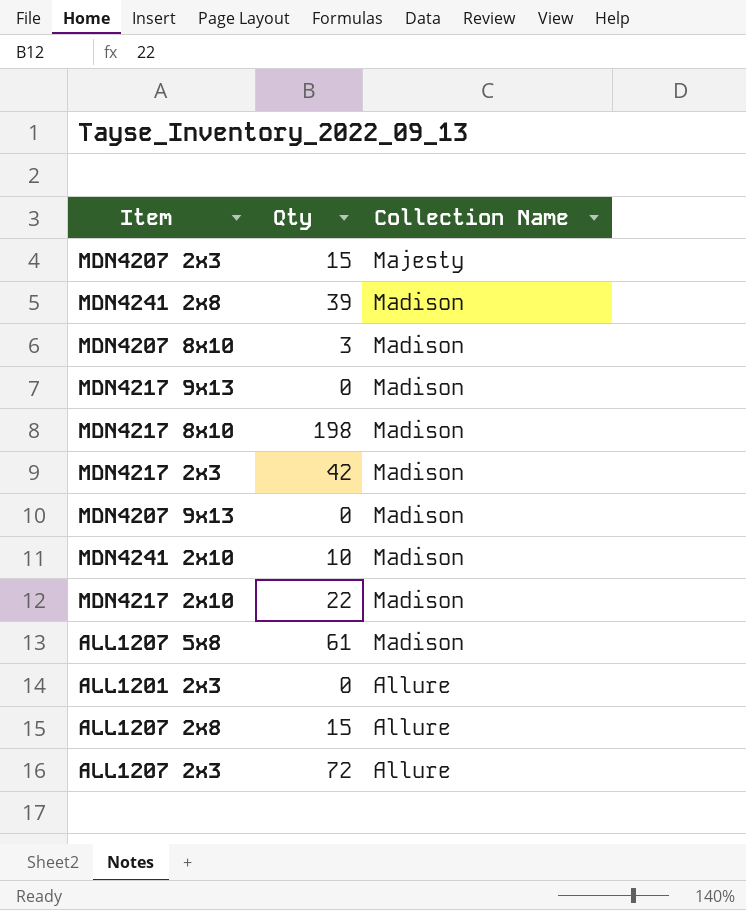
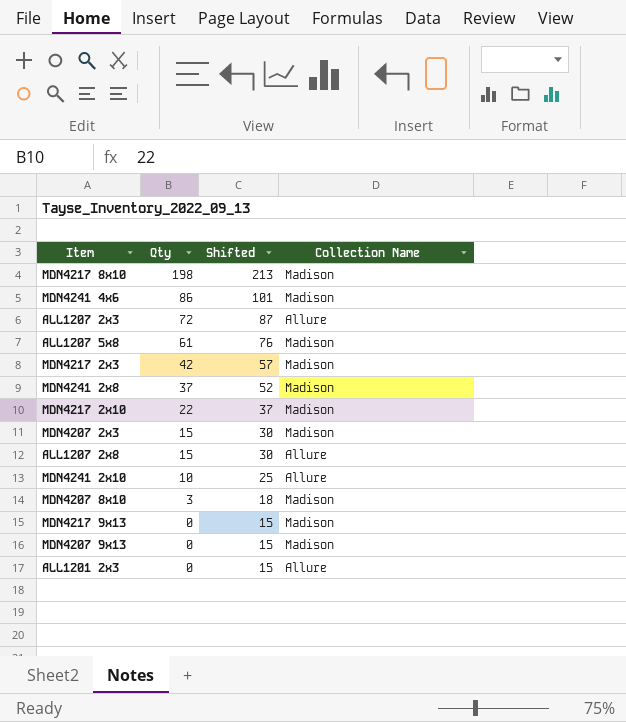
row order: Collection Name descending -> Qty descending
column Shifted | formula: none -> [Qty] + 15
row MDN4241 4x6: none -> 86 | 101 | Madison
MDN4241 2x8 | Qty: 39 -> 37
MDN4207 2x3 | Collection Name: Majesty -> Madison
MDN4241 2x10 | Collection Name: Madison -> Allure

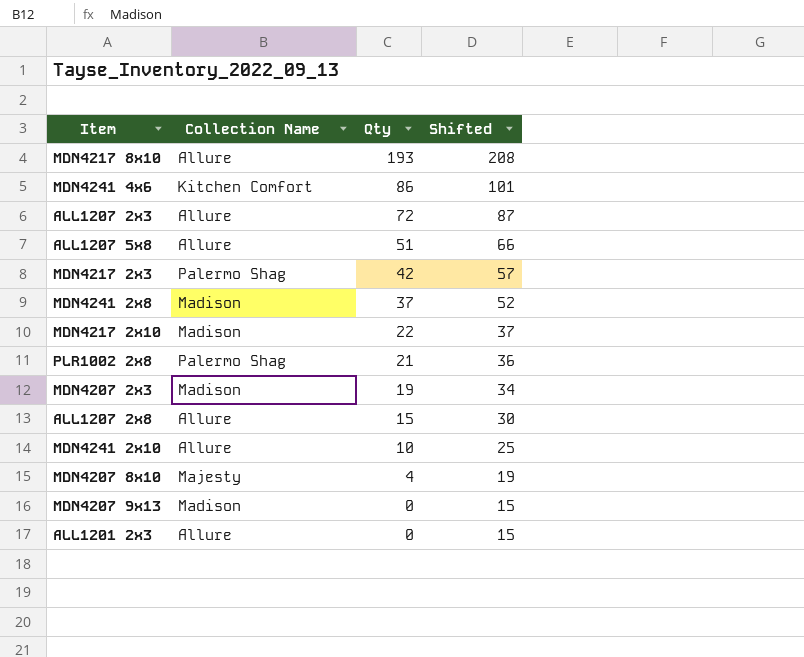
column Collection Name | position: 4 -> 2
row MDN4217 9x13: 0 | 15 | Madison -> none
MDN4217 8x10 | Collection Name: Madison -> Allure
MDN4217 8x10 | Qty: 198 -> 193
MDN4217 8x10 | Shifted: 213 -> 208
MDN4241 4x6 | Collection Name: Madison -> Kitchen Comfort
ALL1207 5x8 | Collection Name: Madison -> Allure
ALL1207 5x8 | Qty: 61 -> 51
ALL1207 5x8 | Shifted: 76 -> 66
MDN4217 2x3 | Collection Name: Madison -> Palermo Shag
row PLR1002 2x8: none -> Palermo Shag | 21 | 36
MDN4207 2x3 | Qty: 15 -> 19
MDN4207 2x3 | Shifted: 30 -> 34
MDN4207 8x10 | Collection Name: Madison -> Majesty
MDN4207 8x10 | Qty: 3 -> 4
MDN4207 8x10 | Shifted: 18 -> 19

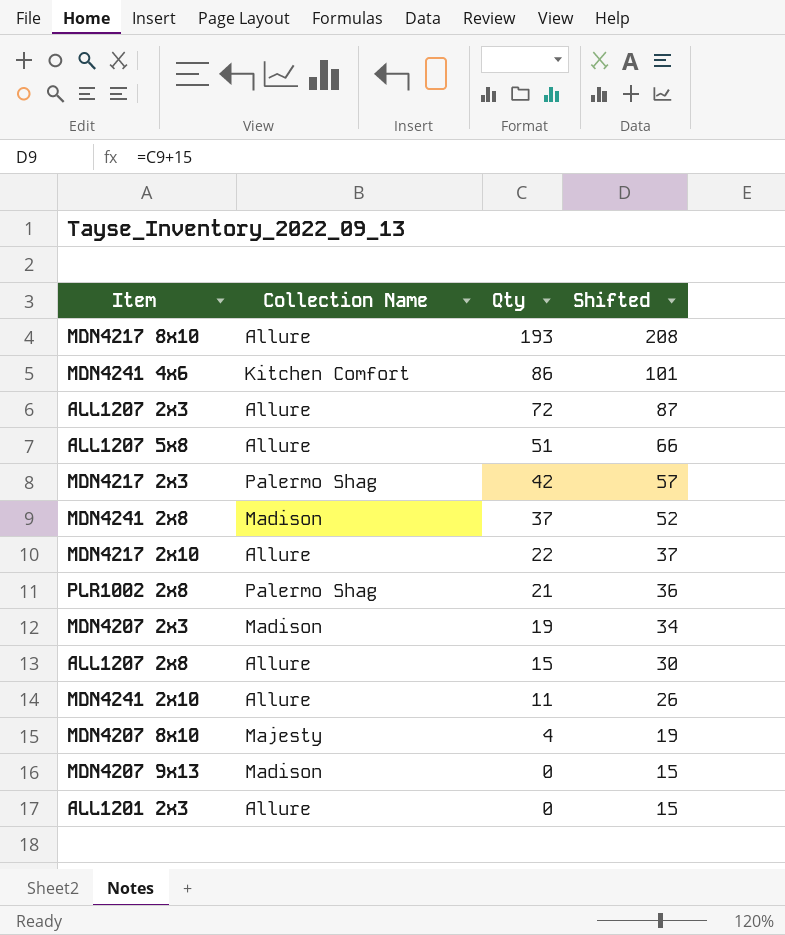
MDN4217 2x10 | Collection Name: Madison -> Allure
MDN4241 2x10 | Qty: 10 -> 11
MDN4241 2x10 | Shifted: 25 -> 26

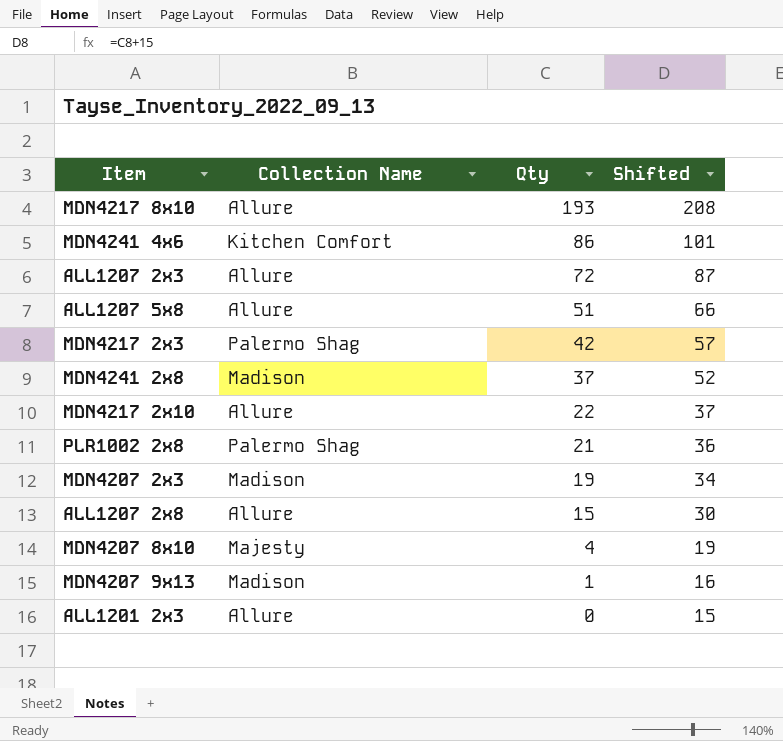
row MDN4241 2x10: Allure | 11 | 26 -> none
MDN4207 9x13 | Qty: 0 -> 1
MDN4207 9x13 | Shifted: 15 -> 16

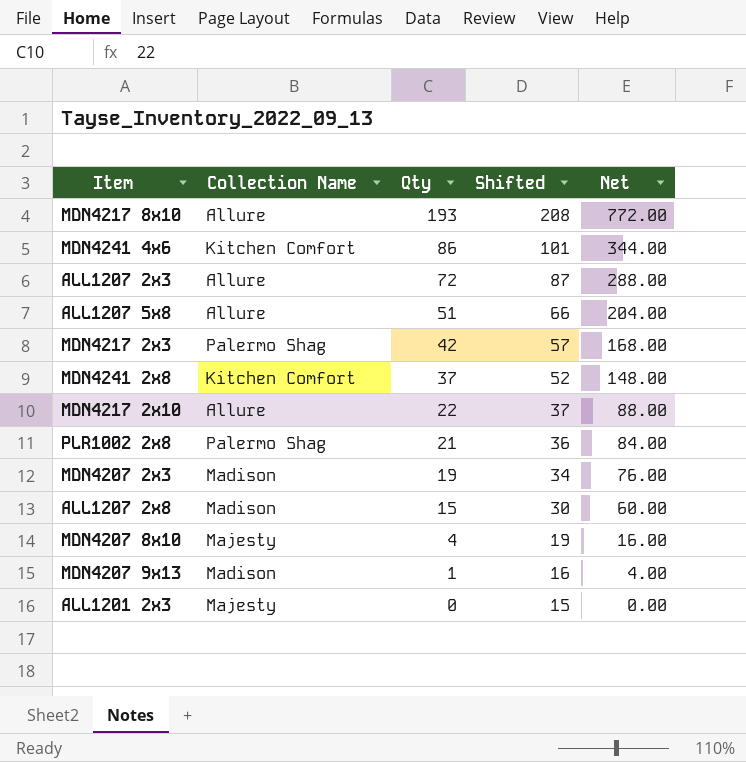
column Net | formula: none -> [Qty] * 4
MDN4241 2x8 | Collection Name: Madison -> Kitchen Comfort
ALL1207 2x8 | Collection Name: Allure -> Madison
ALL1201 2x3 | Collection Name: Allure -> Majesty

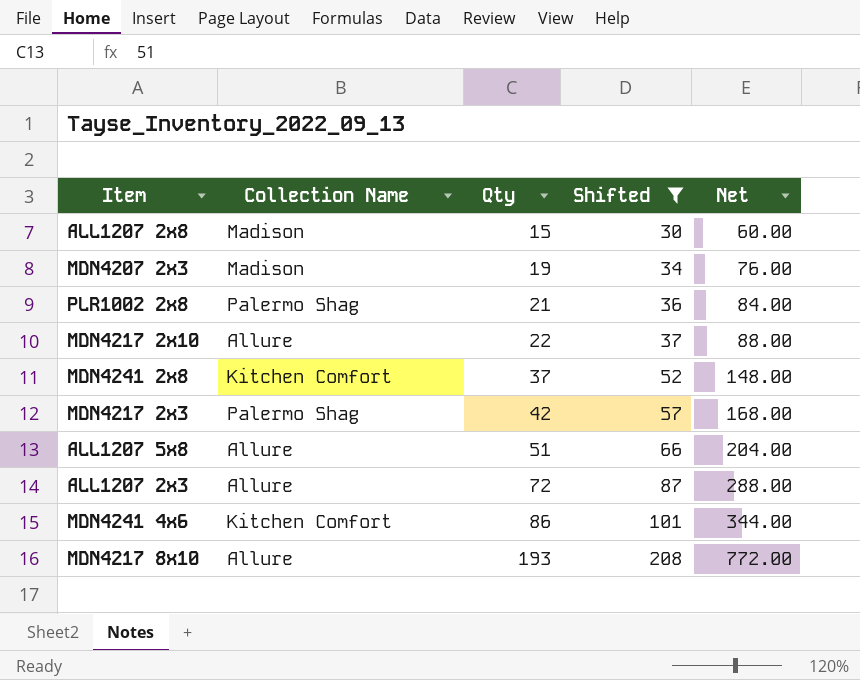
filter: none -> Shifted >= 30
row order: Qty descending -> Qty ascending

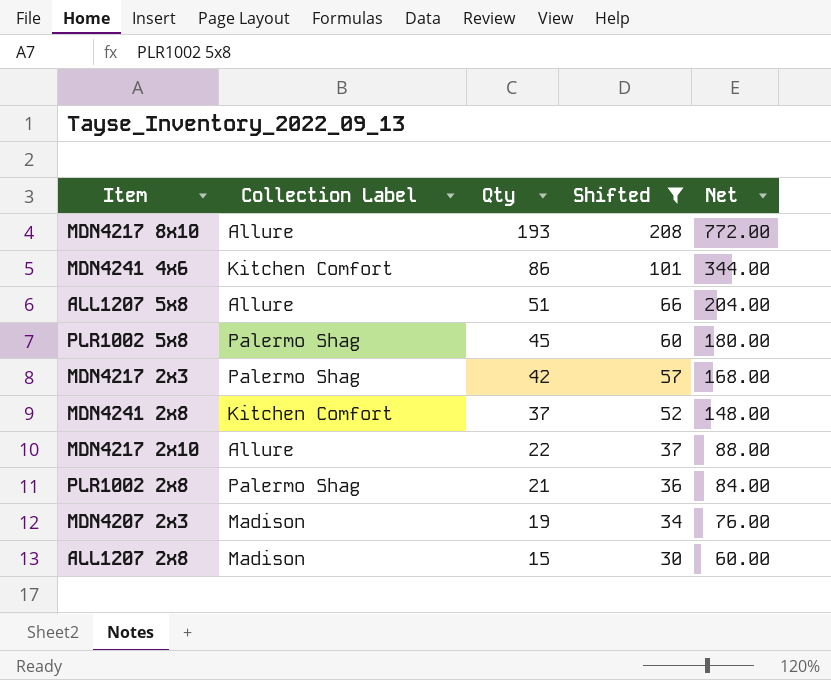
row order: Qty ascending -> Qty descending
column name: Collection Name -> Collection Label
row ALL1207 2x3: Allure | 72 | 87 | 288.00 -> none
row PLR1002 5x8: none -> Palermo Shag | 45 | 60 | 180.00

